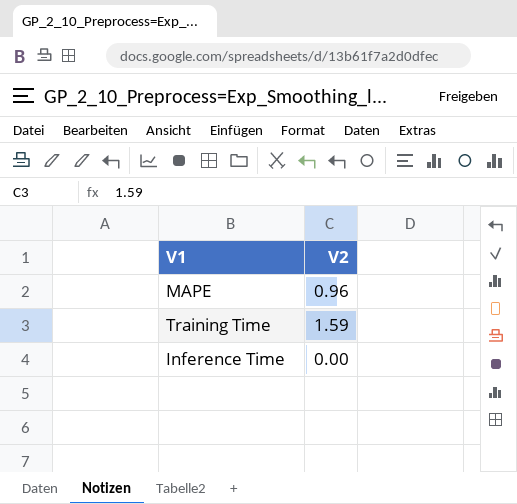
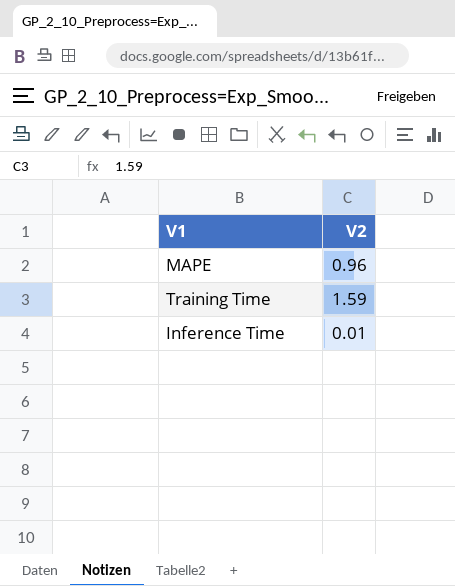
Inference Time | V2: 0.00 -> 0.01

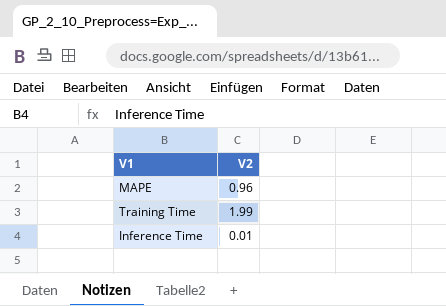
Training Time | V2: 1.59 -> 1.99

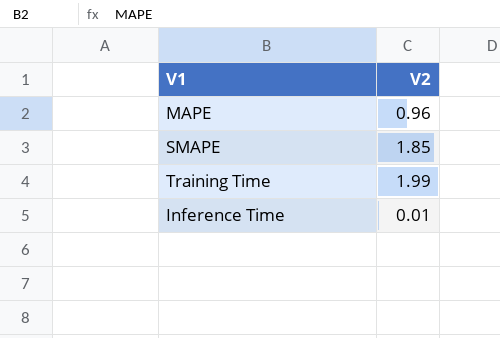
row SMAPE: none -> 1.85

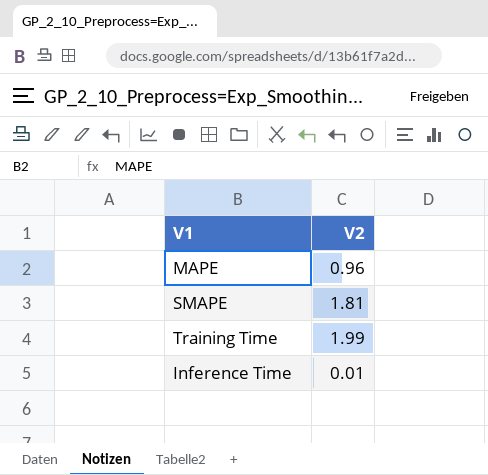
SMAPE | V2: 1.85 -> 1.81

